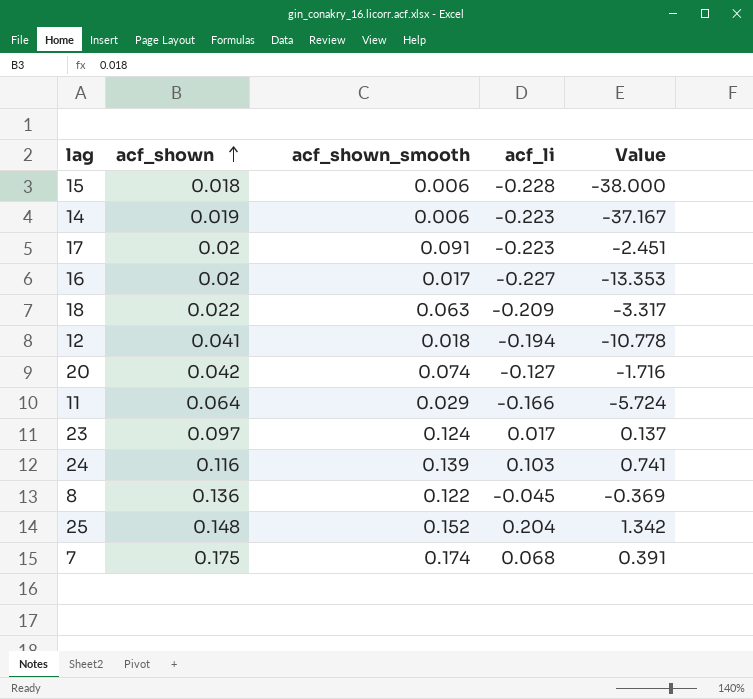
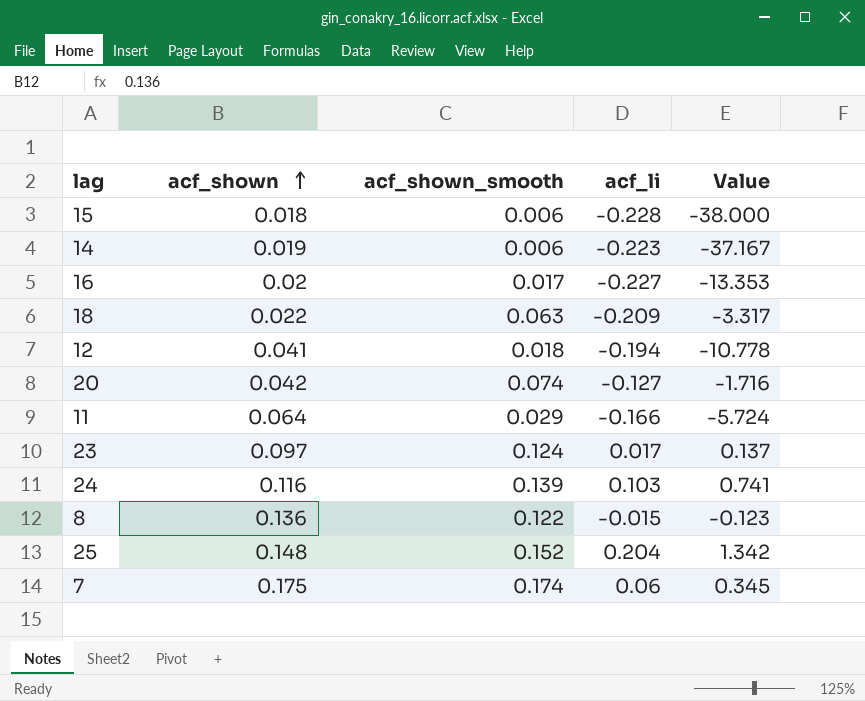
row 17: 0.02 | 0.091 | -0.223 | -2.451 -> none
8 | acf_li: -0.045 -> -0.015
8 | Value: -0.369 -> -0.123
7 | acf_li: 0.068 -> 0.06
7 | Value: 0.391 -> 0.345

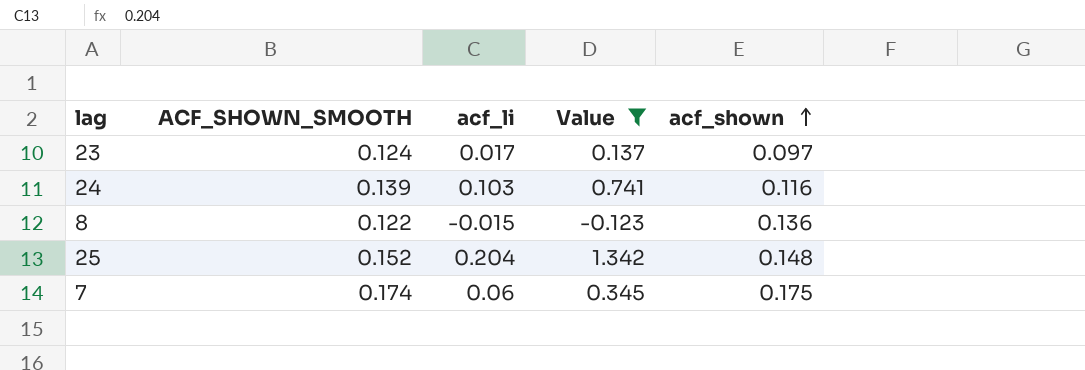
filter: none -> Value >= -0.123
column name: acf_shown_smooth -> ACF_SHOWN_SMOOTH
column acf_shown | position: 2 -> 5

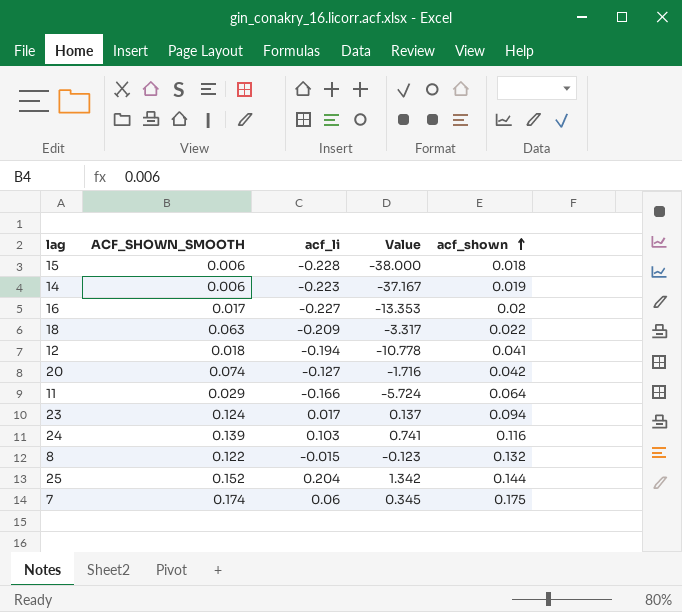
filter: Value >= -0.123 -> none
23 | acf_shown: 0.097 -> 0.094
8 | acf_shown: 0.136 -> 0.132
25 | acf_shown: 0.148 -> 0.144

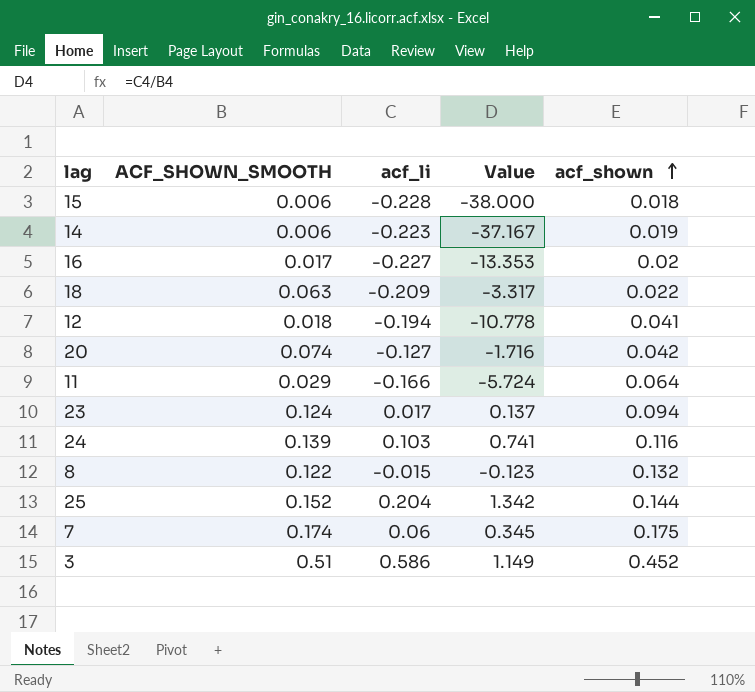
row 3: none -> 0.51 | 0.586 | 1.149 | 0.452

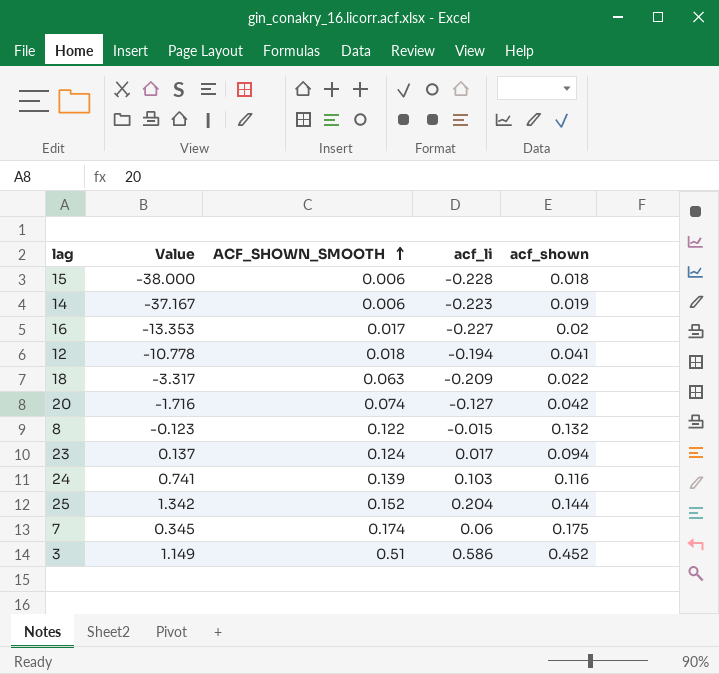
row order: acf_shown ascending -> ACF_SHOWN_SMOOTH ascending
column Value | position: 4 -> 2
row 11: 0.029 | -0.166 | -5.724 | 0.064 -> none

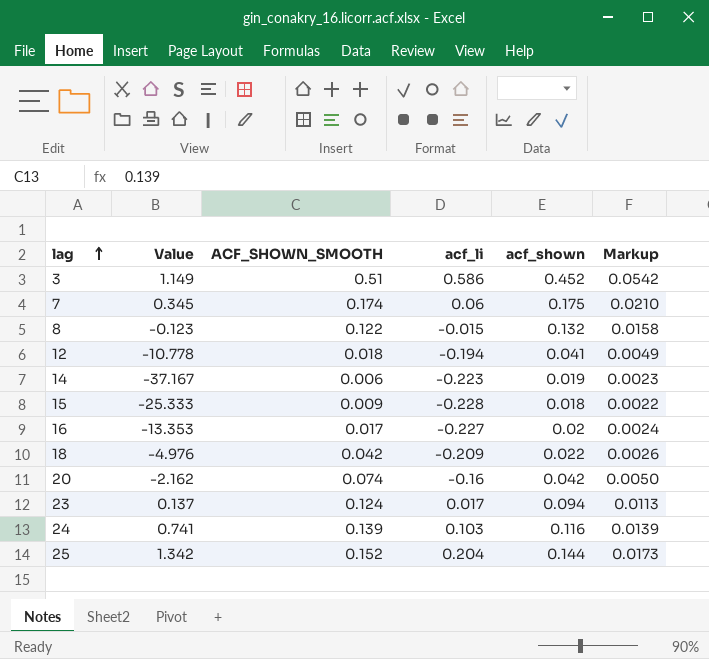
row order: ACF_SHOWN_SMOOTH ascending -> lag ascending
column Markup | formula: none -> [acf_shown] * 0.12
15 | Value: -38.000 -> -25.333
15 | ACF_SHOWN_SMOOTH: 0.006 -> 0.009
18 | Value: -3.317 -> -4.976
18 | ACF_SHOWN_SMOOTH: 0.063 -> 0.042
20 | Value: -1.716 -> -2.162
20 | acf_li: -0.127 -> -0.16

